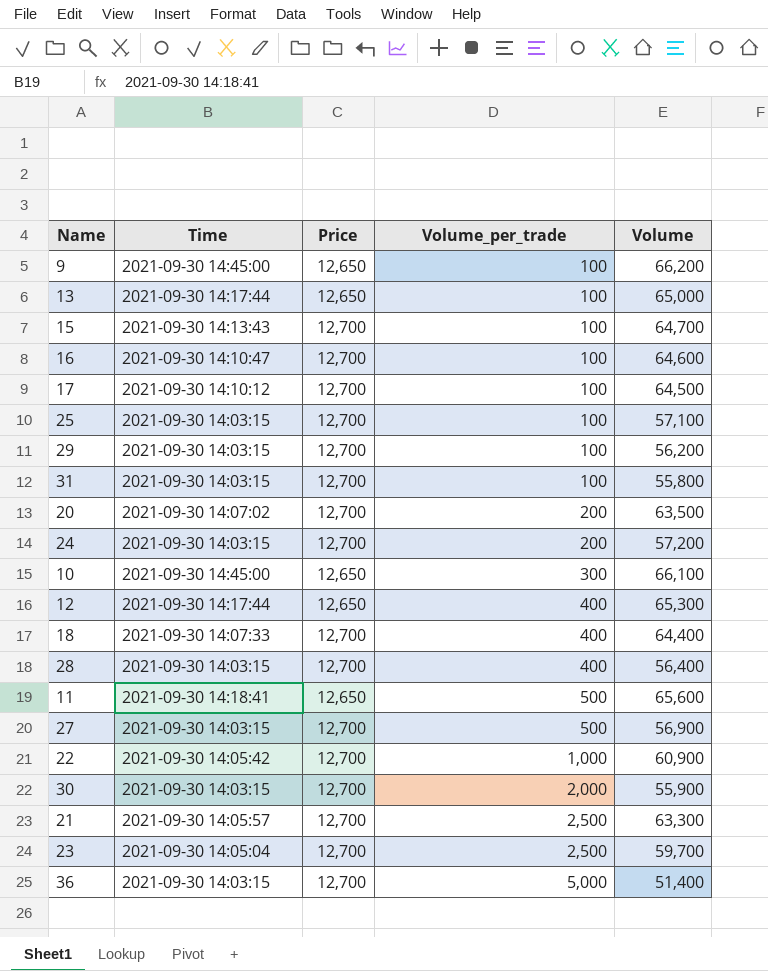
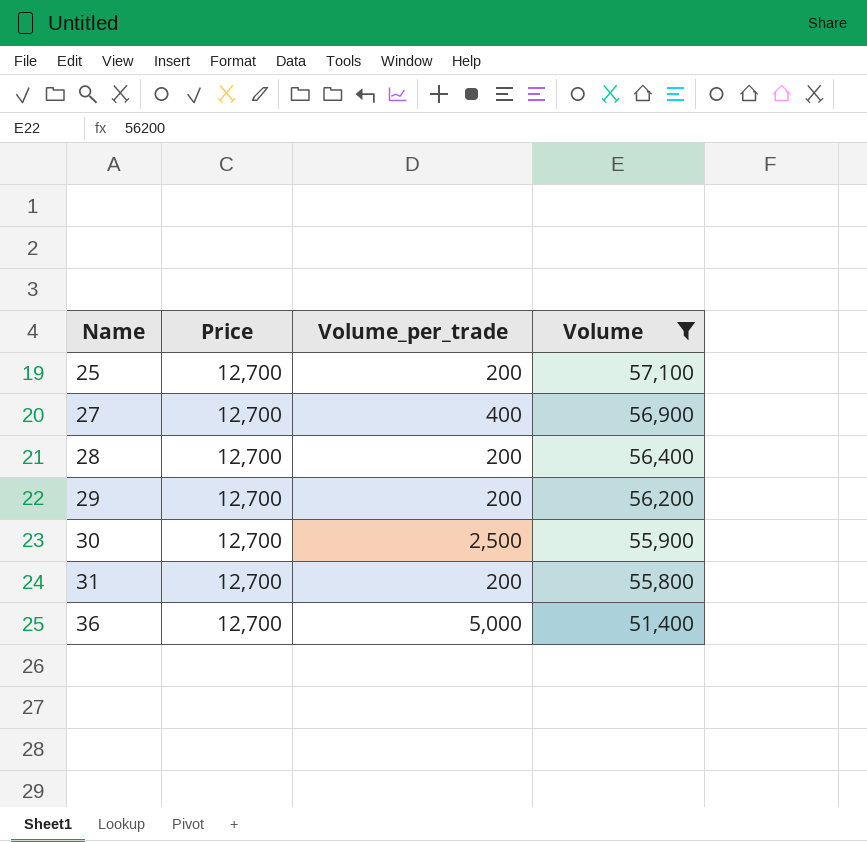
filter: none -> Volume <= 57,100
row order: Volume_per_trade ascending -> Name ascending
column Time | position: 2 -> none
25 | Volume_per_trade: 100 -> 200
27 | Volume_per_trade: 500 -> 400
28 | Volume_per_trade: 400 -> 200
29 | Volume_per_trade: 100 -> 200
30 | Volume_per_trade: 2,000 -> 2,500
31 | Volume_per_trade: 100 -> 200

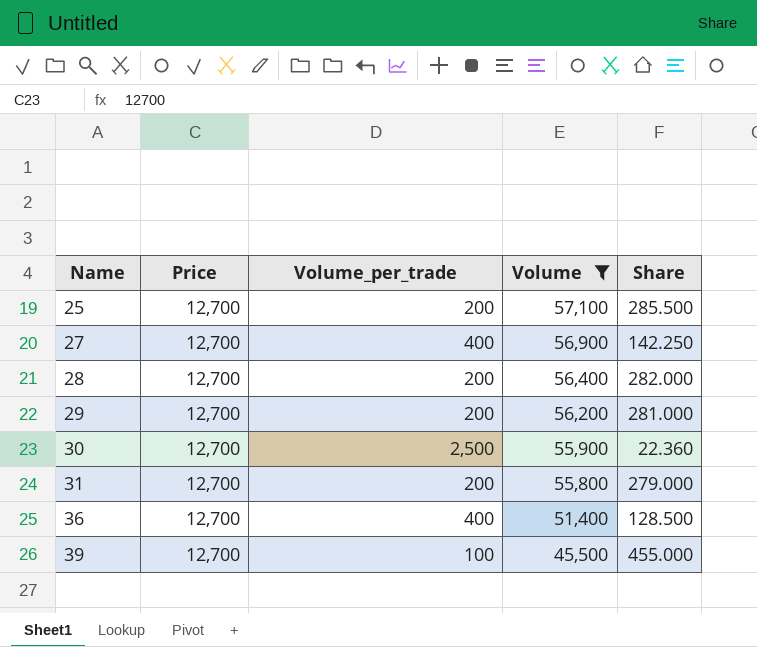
column Share | formula: none -> [Volume] / [Volume_per_trade]
36 | Volume_per_trade: 5,000 -> 400
row 39: none -> 12,700 | 100 | 45,500 | 455.000

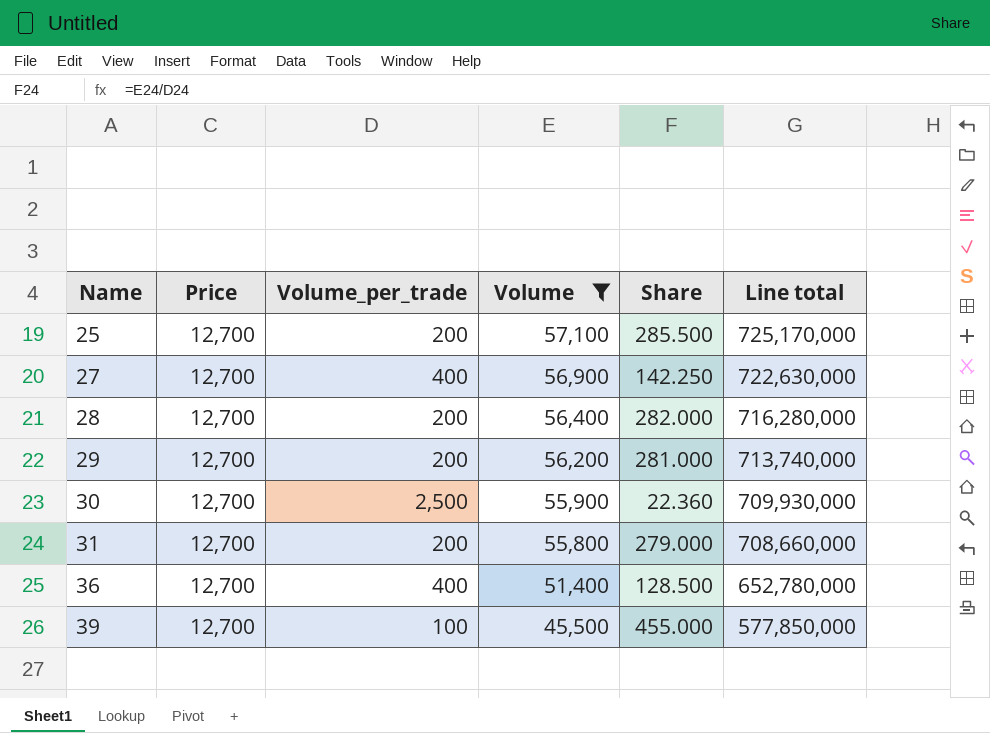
column Line total | formula: none -> [Price] * [Volume]

